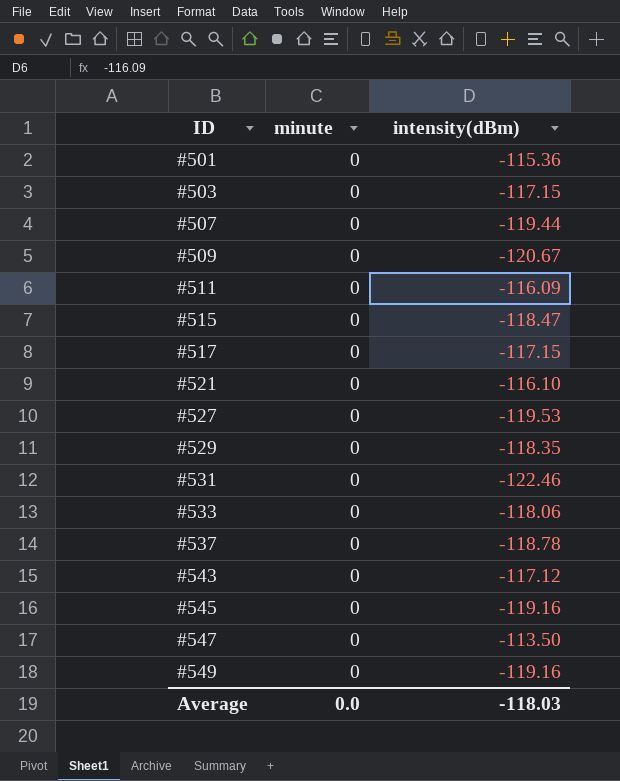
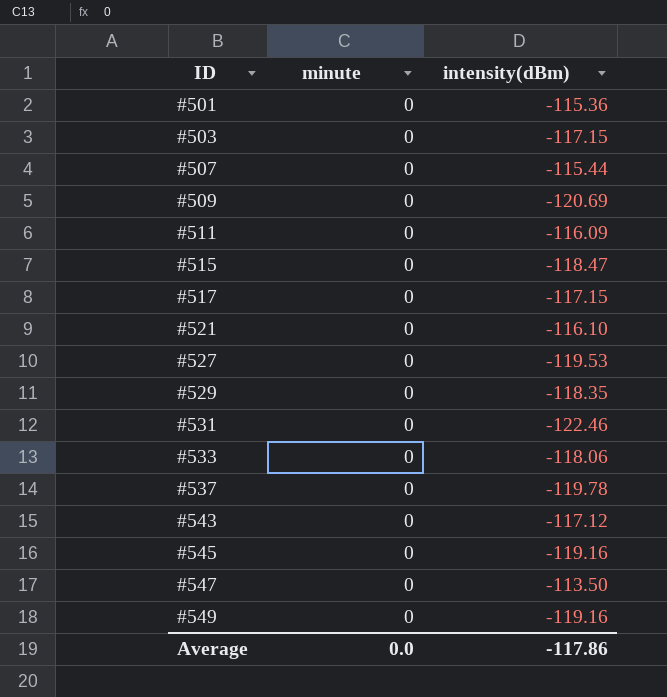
#507 | intensity(dBm): -119.44 -> -115.44
#509 | intensity(dBm): -120.67 -> -120.69
#537 | intensity(dBm): -118.78 -> -119.78
Average | intensity(dBm): -118.03 -> -117.86

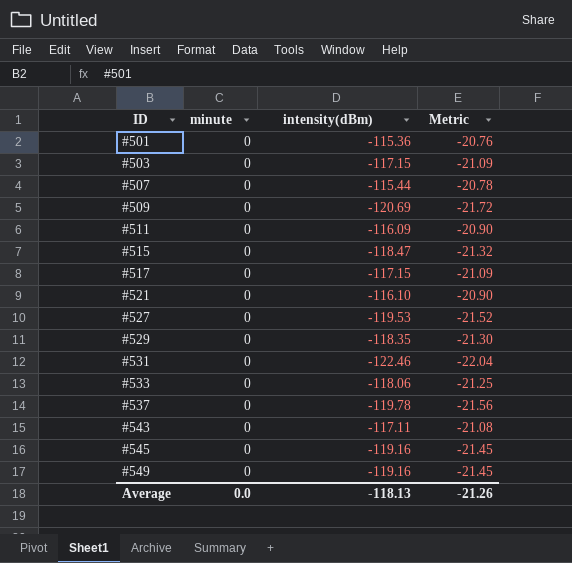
column Metric | formula: none -> [intensity(dBm)] * 0.18
row #547: 0 | -113.50 -> none
#543 | intensity(dBm): -117.12 -> -117.11
Average | intensity(dBm): -117.86 -> -118.13

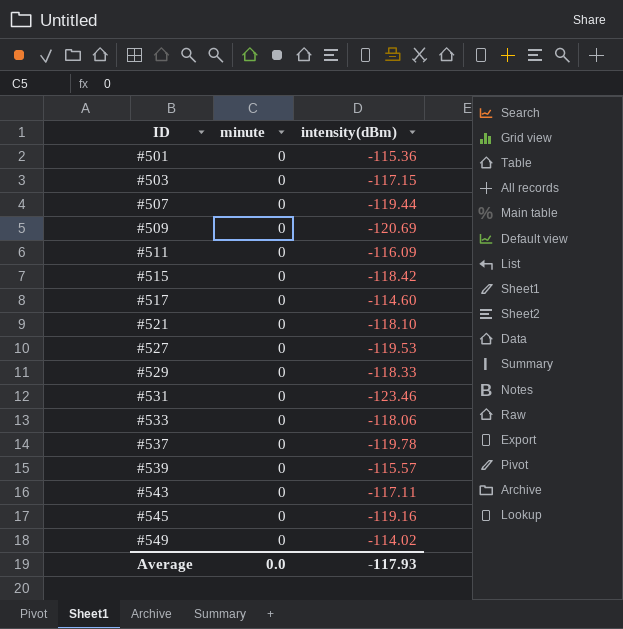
column Metric | formula: [intensity(dBm)] * 0.18 -> none
#507 | intensity(dBm): -115.44 -> -119.44
#515 | intensity(dBm): -118.47 -> -118.42
#517 | intensity(dBm): -117.15 -> -114.60
#521 | intensity(dBm): -116.10 -> -118.10
#529 | intensity(dBm): -118.35 -> -118.33
#531 | intensity(dBm): -122.46 -> -123.46
row #539: none -> 0 | -115.57
#549 | intensity(dBm): -119.16 -> -114.02
Average | intensity(dBm): -118.13 -> -117.93

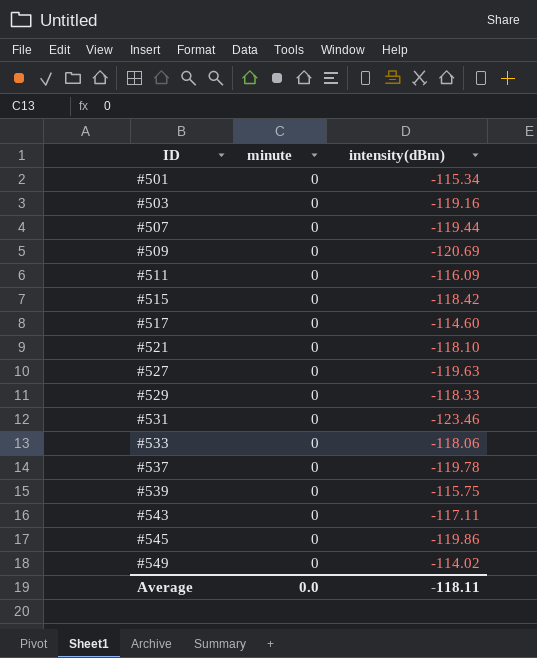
#501 | intensity(dBm): -115.36 -> -115.34
#503 | intensity(dBm): -117.15 -> -119.16
#527 | intensity(dBm): -119.53 -> -119.63
#539 | intensity(dBm): -115.57 -> -115.75
#545 | intensity(dBm): -119.16 -> -119.86
Average | intensity(dBm): -117.93 -> -118.11

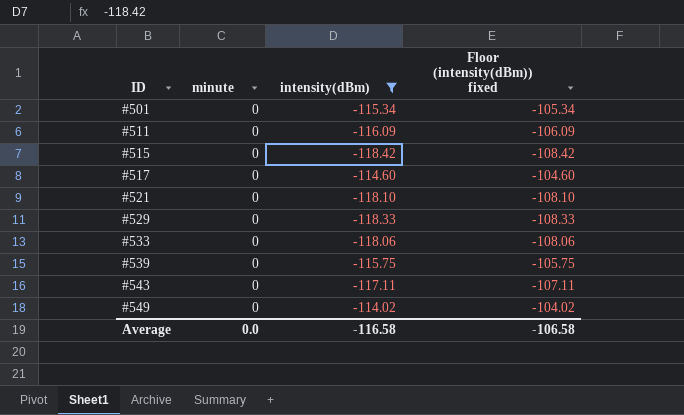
filter: none -> intensity(dBm) >= -118.42
column Floor (intensity(dBm)) fixed | formula: none -> [intensity(dBm)] + 10
Average | intensity(dBm): -118.11 -> -116.58

